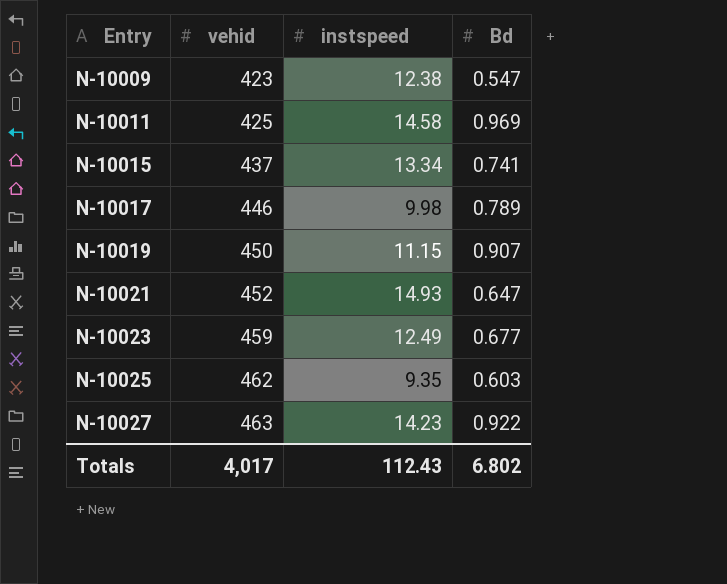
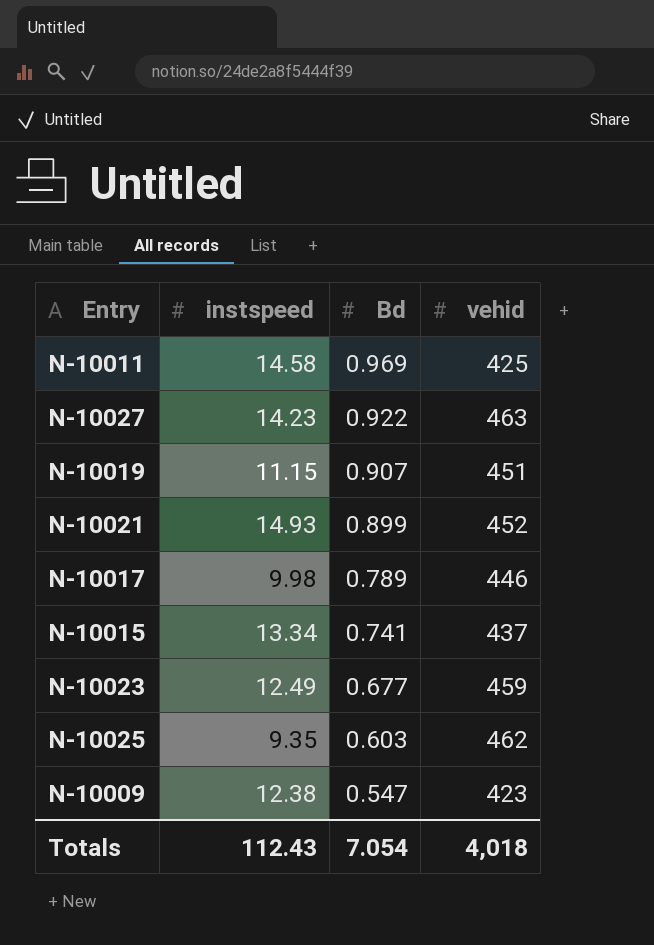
row order: Entry ascending -> Bd descending
column vehid | position: 2 -> 4
N-10019 | vehid: 450 -> 451
N-10021 | Bd: 0.647 -> 0.899
Totals | Bd: 6.802 -> 7.054
Totals | vehid: 4,017 -> 4,018

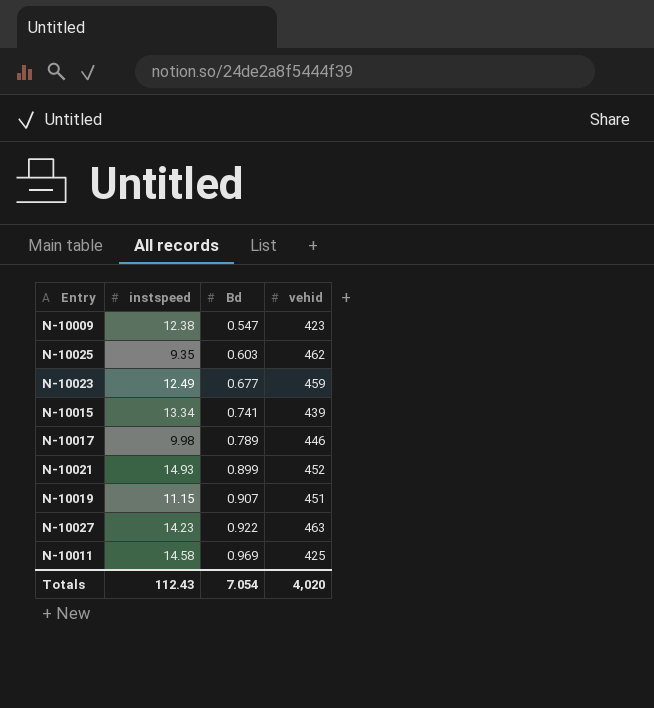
row order: Bd descending -> Bd ascending
N-10015 | vehid: 437 -> 439
Totals | vehid: 4,018 -> 4,020

